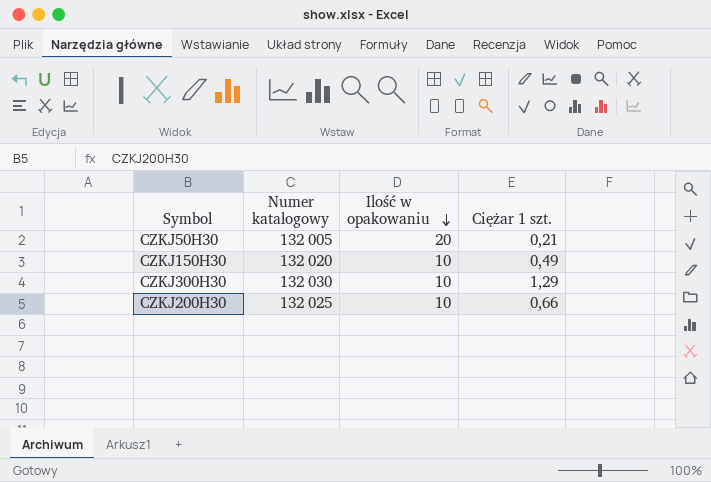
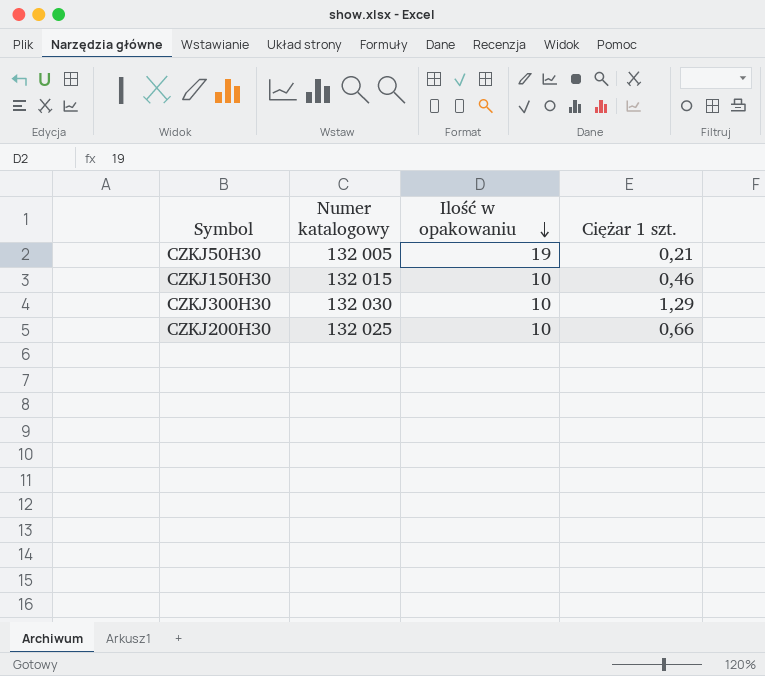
CZKJ50H30 | Ilość w opakowaniu: 20 -> 19
CZKJ150H30 | Numer katalogowy: 132 020 -> 132 015
CZKJ150H30 | Ciężar 1 szt.: 0,49 -> 0,46

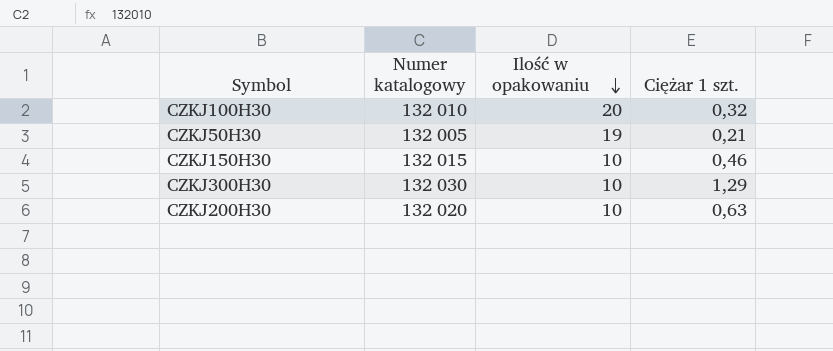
row CZKJ100H30: none -> 132 010 | 20 | 0,32
CZKJ200H30 | Numer katalogowy: 132 025 -> 132 020
CZKJ200H30 | Ciężar 1 szt.: 0,66 -> 0,63

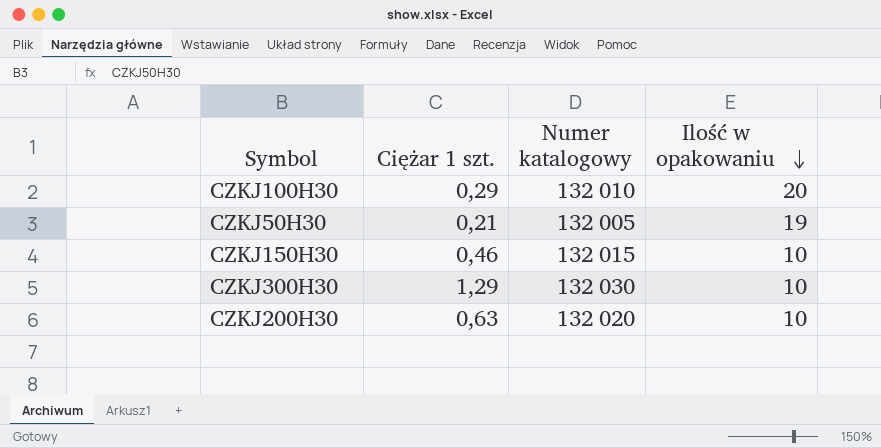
column Ciężar 1 szt. | position: 4 -> 2
CZKJ100H30 | Ciężar 1 szt.: 0,32 -> 0,29

